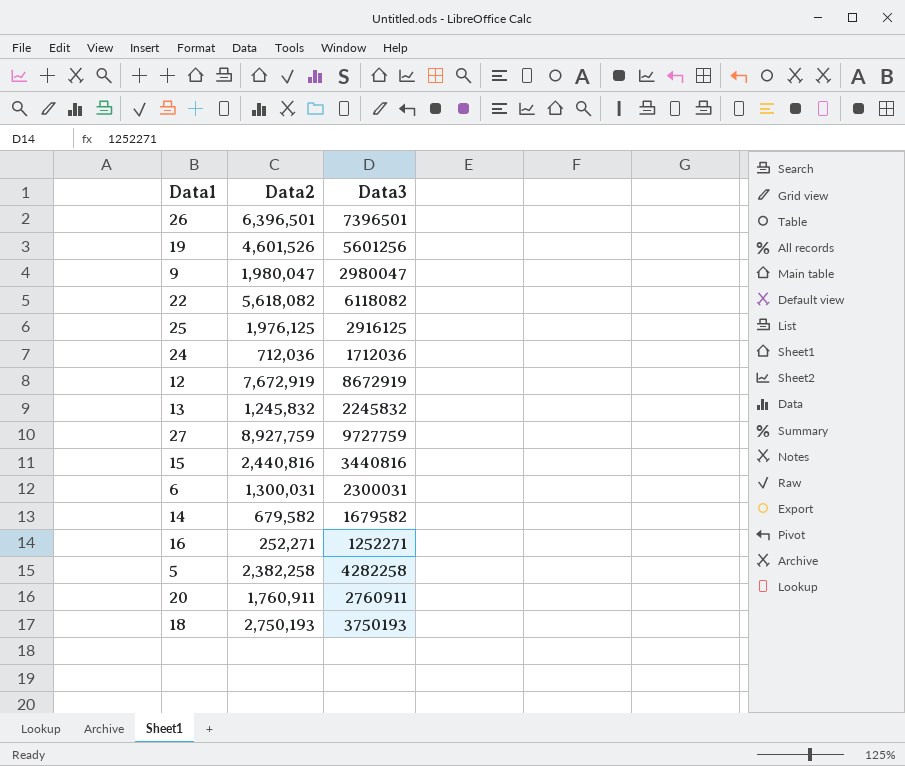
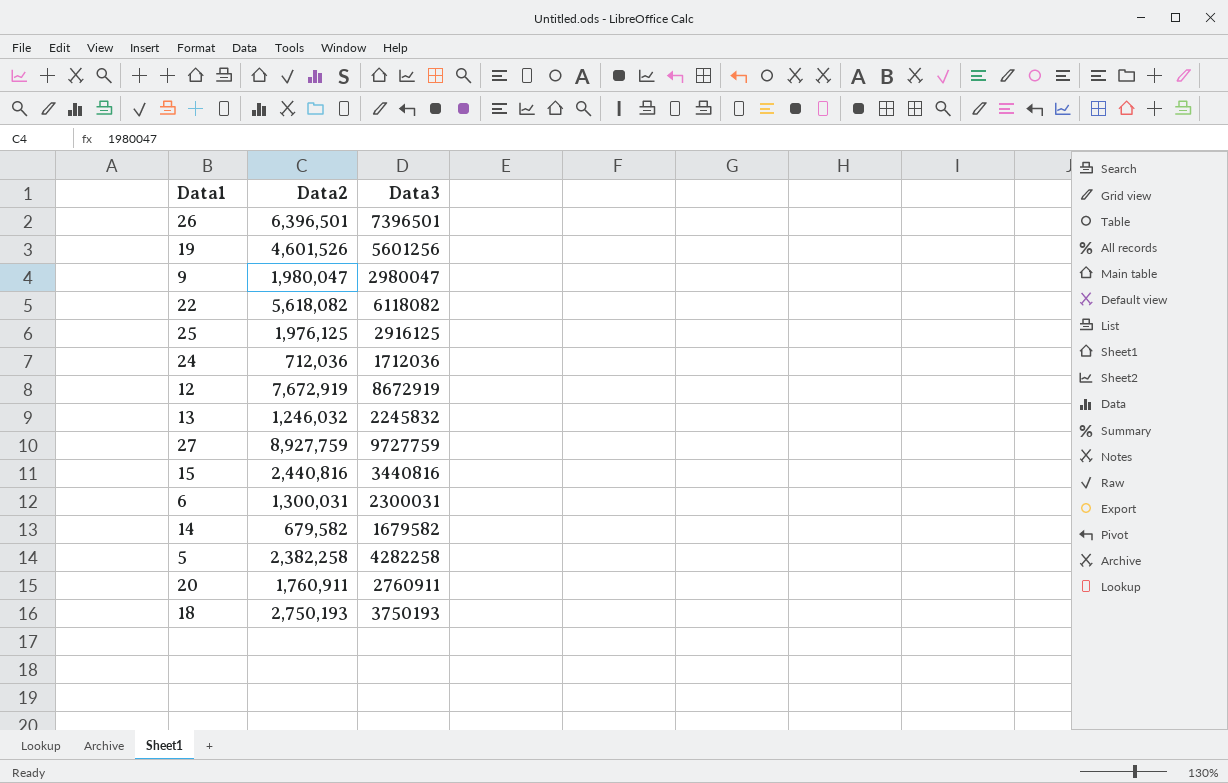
row 16: 252,271 | 1252271 -> none
13 | Data2: 1,245,832 -> 1,246,032

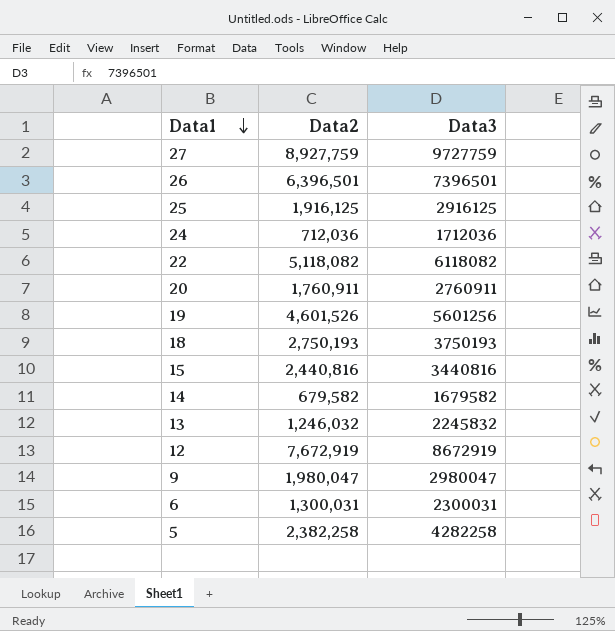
row order: none -> Data1 descending
25 | Data2: 1,976,125 -> 1,916,125
22 | Data2: 5,618,082 -> 5,118,082

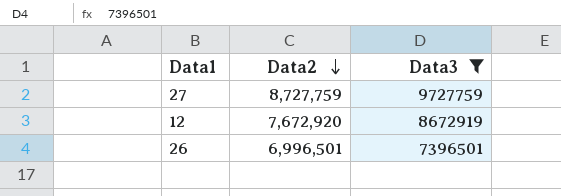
filter: none -> Data3 >= 7396501
row order: Data1 descending -> Data2 descending
27 | Data2: 8,927,759 -> 8,727,759
12 | Data2: 7,672,919 -> 7,672,920
26 | Data2: 6,396,501 -> 6,996,501

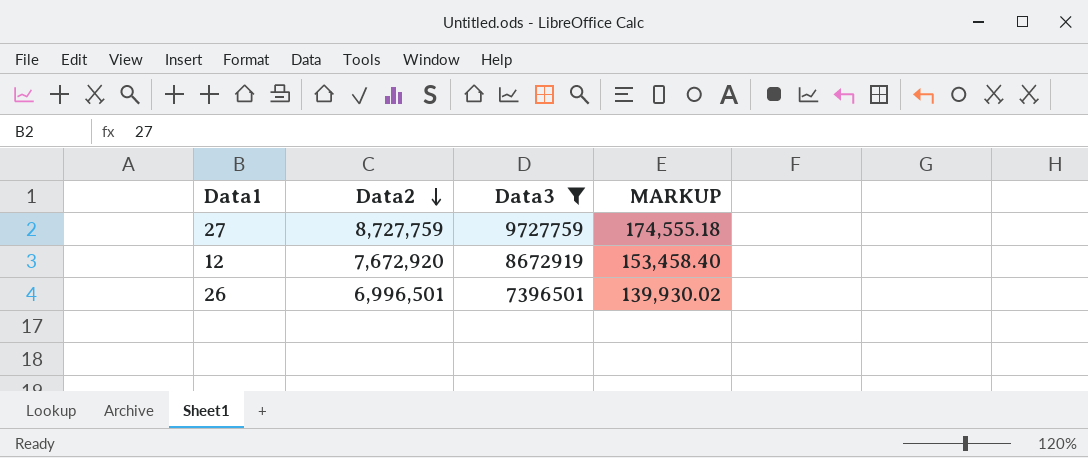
column MARKUP | formula: none -> [Data2] * 0.02

